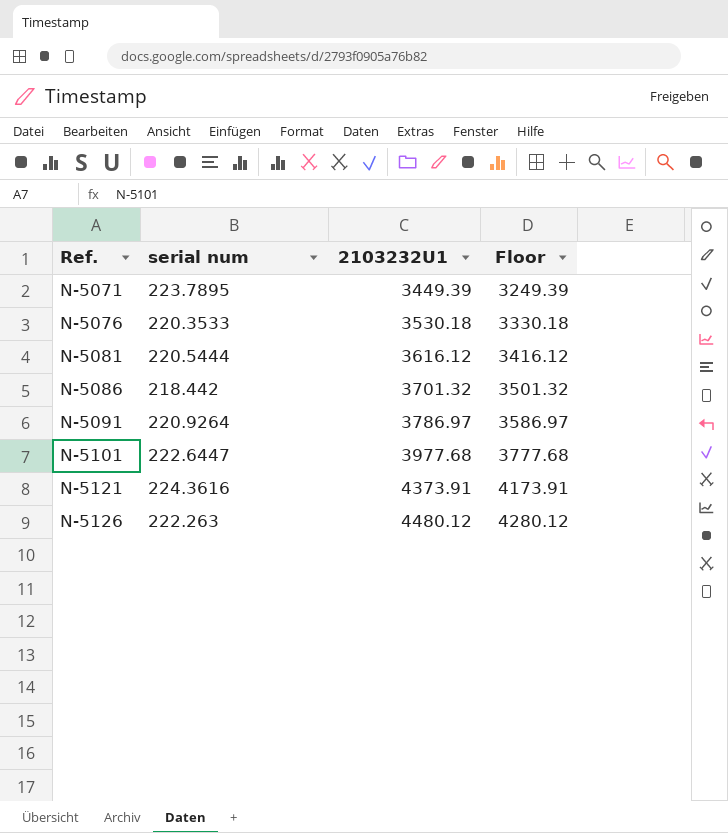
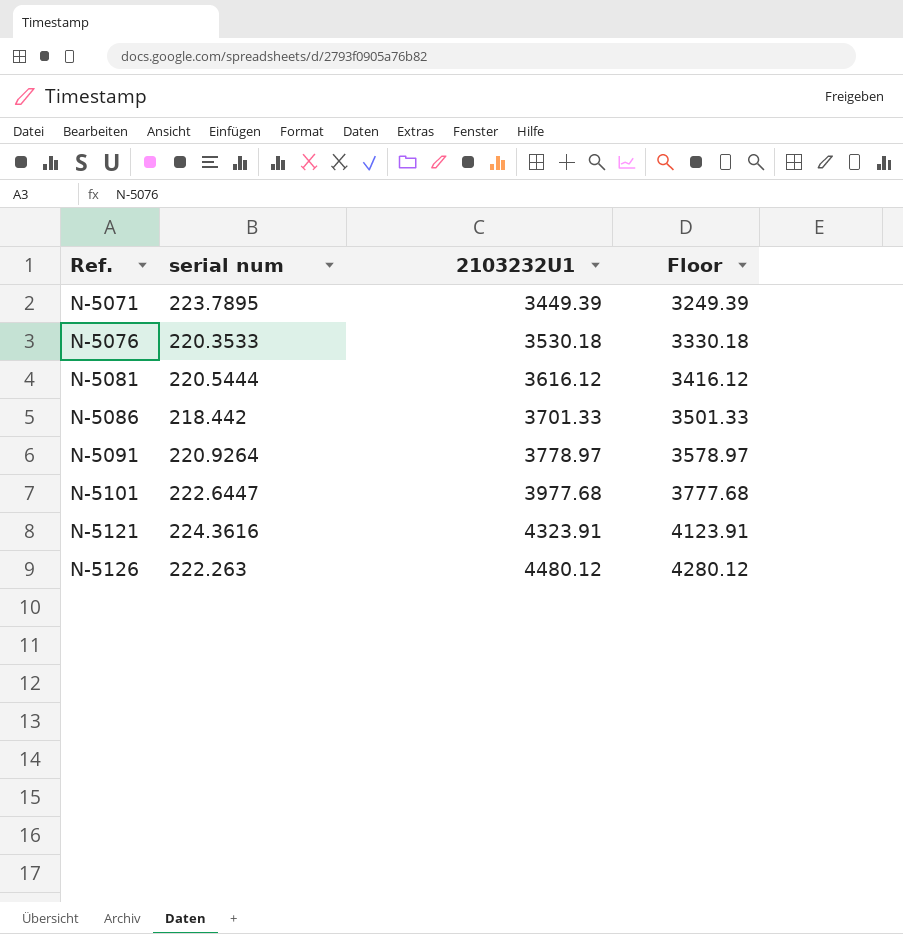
N-5086 | 2103232U1: 3701.32 -> 3701.33
N-5086 | Floor: 3501.32 -> 3501.33
N-5091 | 2103232U1: 3786.97 -> 3778.97
N-5091 | Floor: 3586.97 -> 3578.97
N-5121 | 2103232U1: 4373.91 -> 4323.91
N-5121 | Floor: 4173.91 -> 4123.91

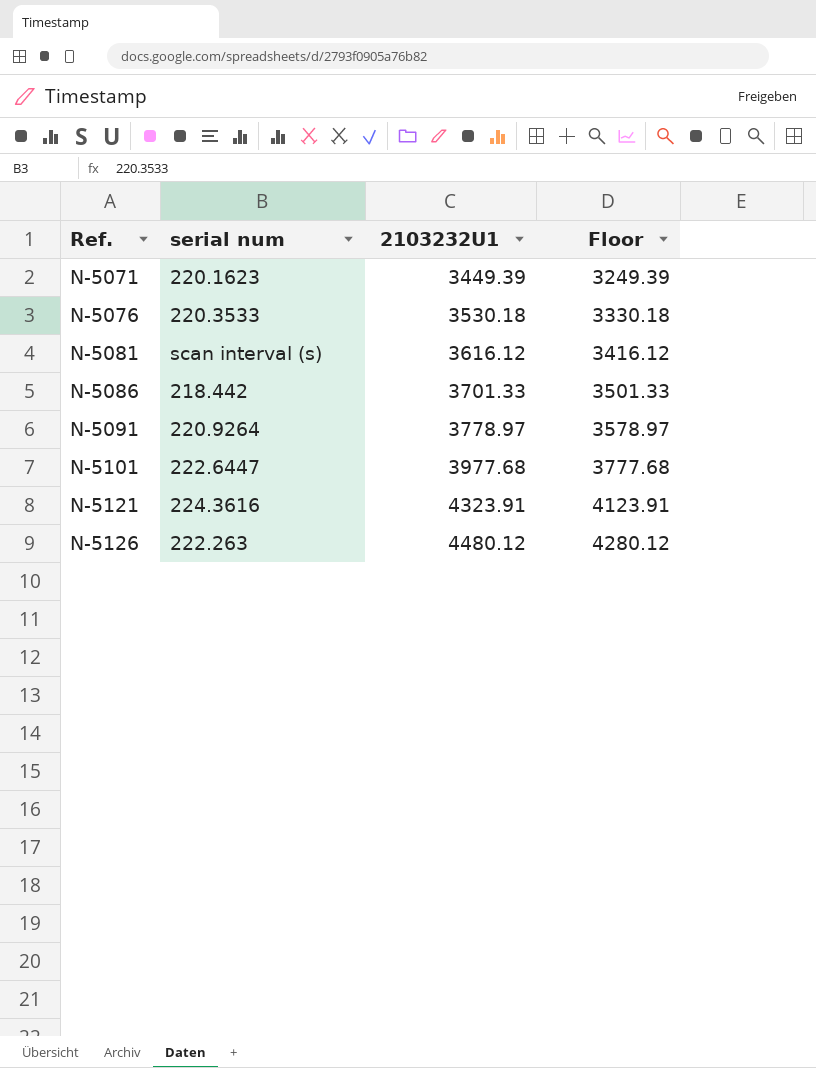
N-5071 | serial num: 223.7895 -> 220.1623
N-5081 | serial num: 220.5444 -> scan interval (s)

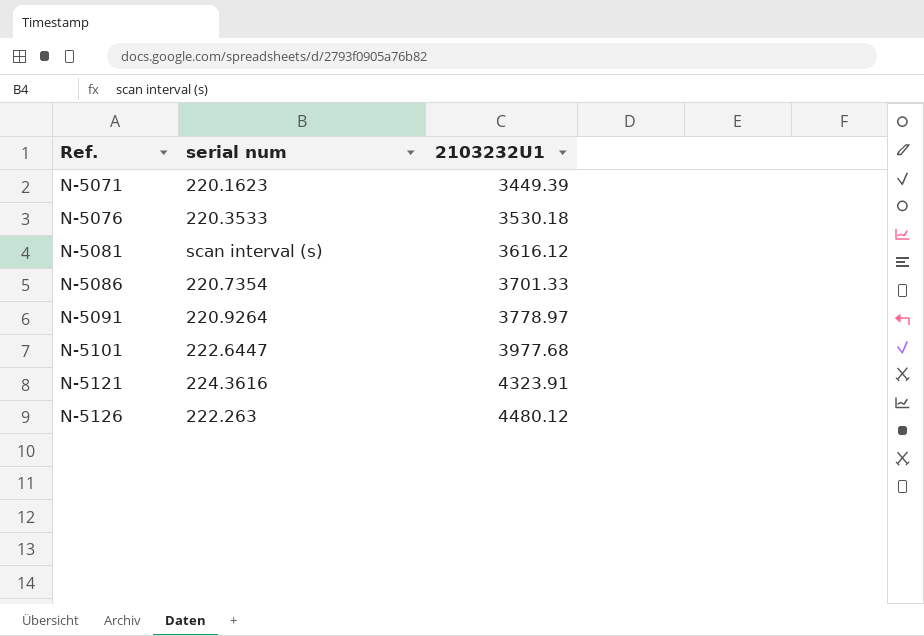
column Floor | formula: [2103232U1] - 200 -> none
N-5086 | serial num: 218.442 -> 220.7354

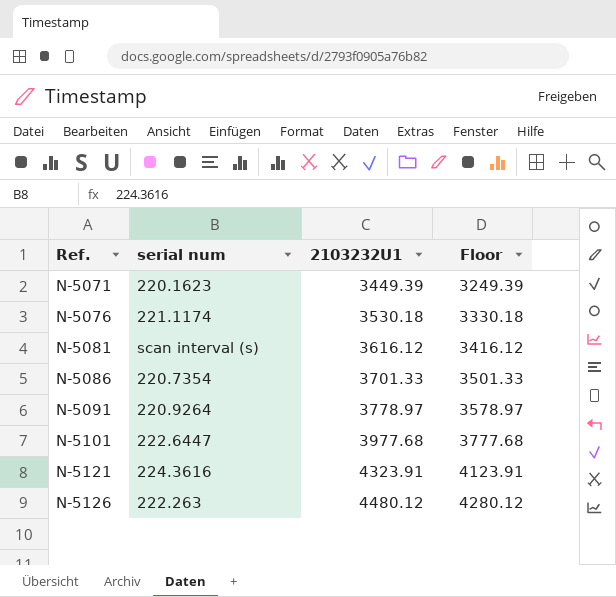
column Floor | formula: none -> [2103232U1] - 200
N-5076 | serial num: 220.3533 -> 221.1174

